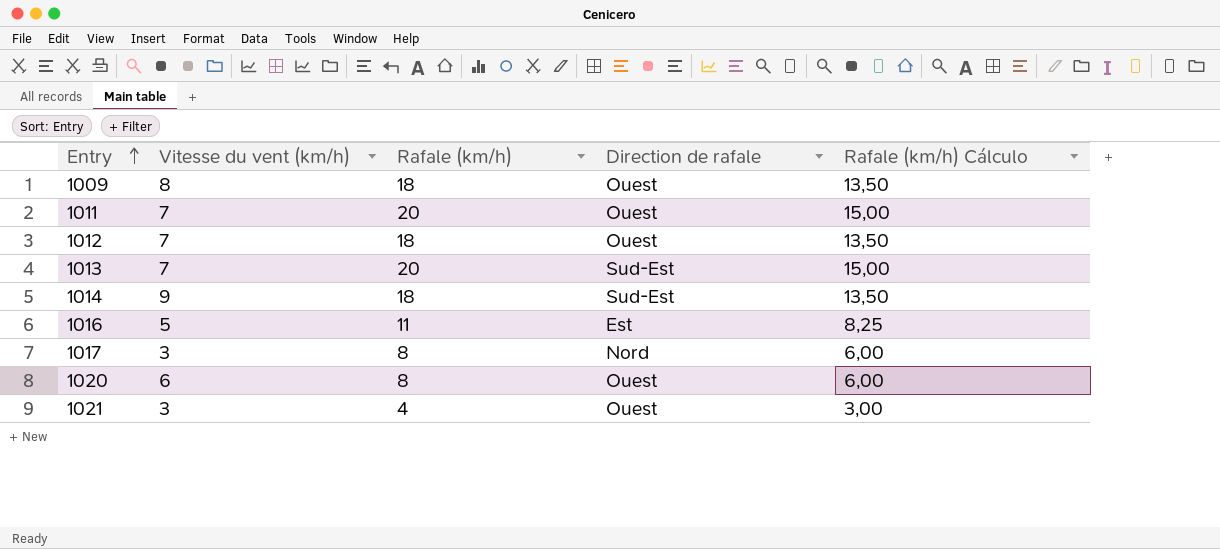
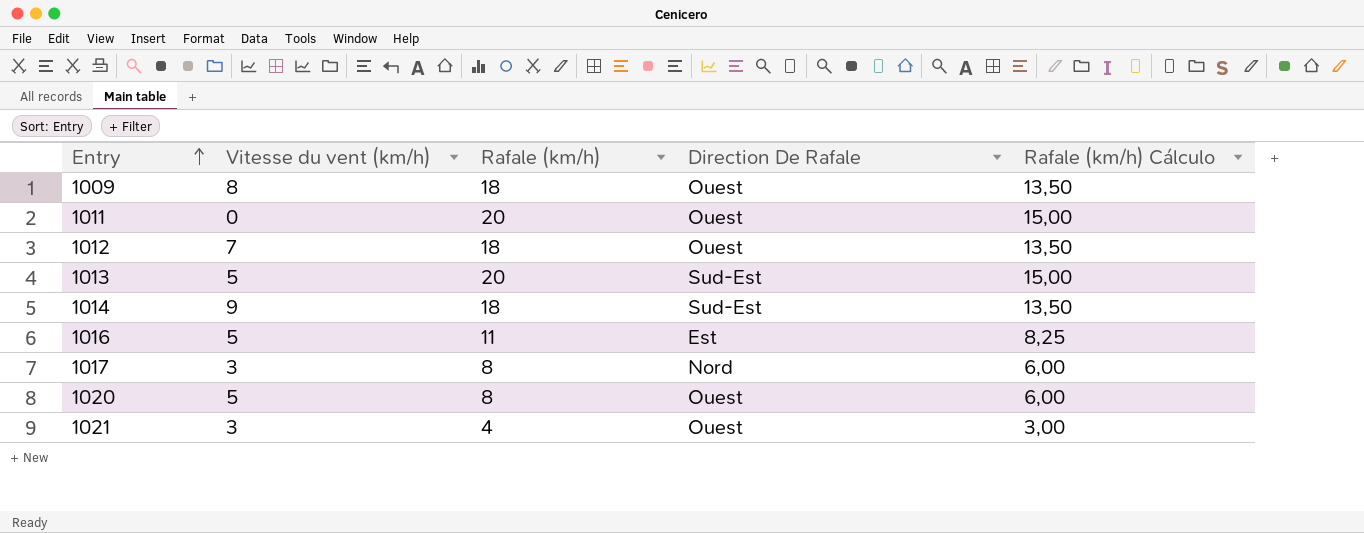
column name: Direction de rafale -> Direction De Rafale
1011 | Vitesse du vent (km/h): 7 -> 0
1013 | Vitesse du vent (km/h): 7 -> 5
1020 | Vitesse du vent (km/h): 6 -> 5

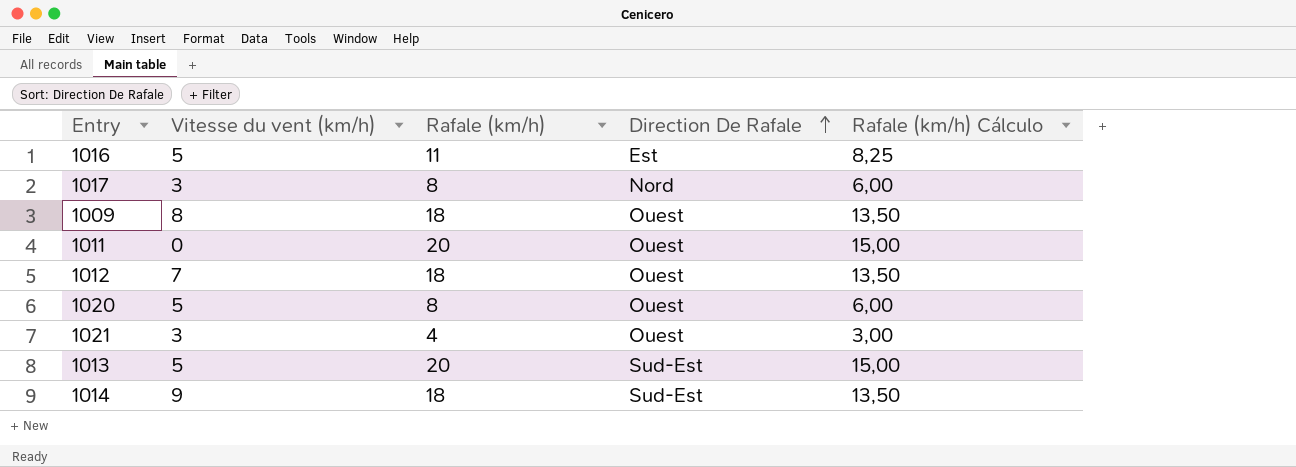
row order: Entry ascending -> Direction De Rafale ascending

